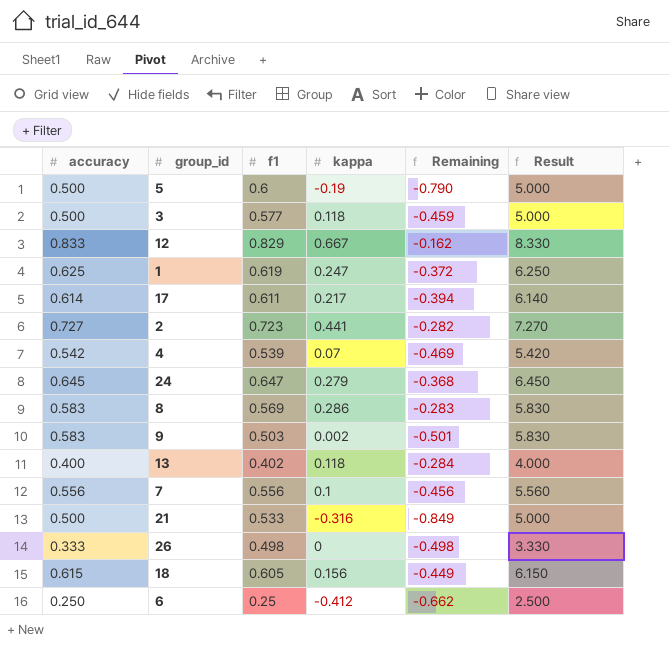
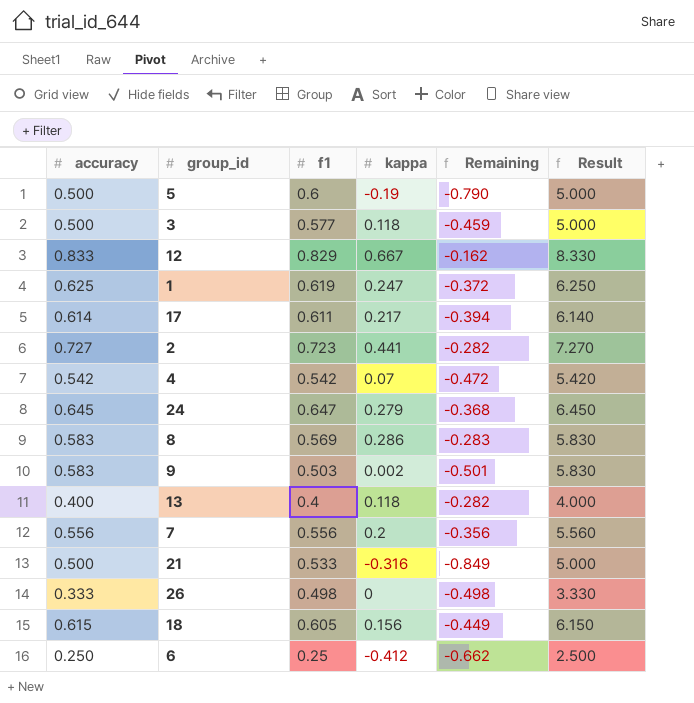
4 | f1: 0.539 -> 0.542
4 | Remaining: -0.469 -> -0.472
13 | f1: 0.402 -> 0.4
13 | Remaining: -0.284 -> -0.282
7 | kappa: 0.1 -> 0.2
7 | Remaining: -0.456 -> -0.356

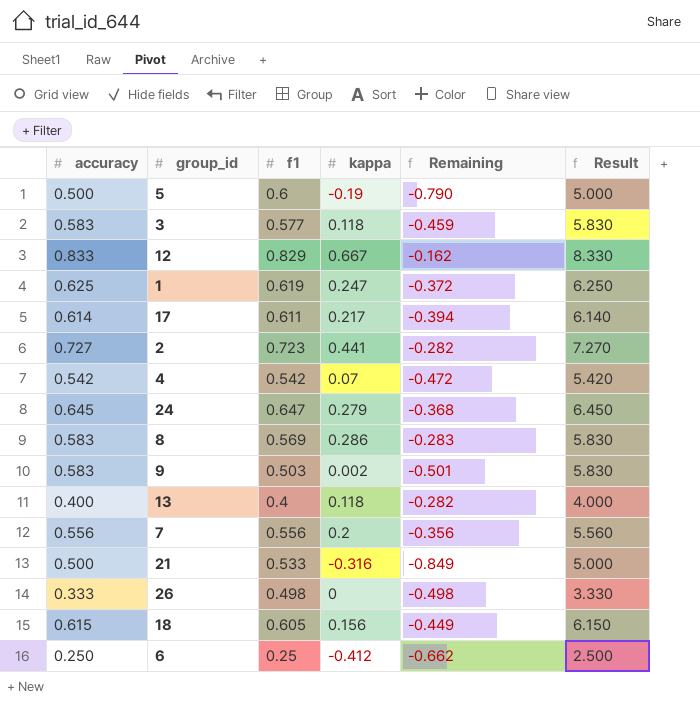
3 | accuracy: 0.500 -> 0.583
3 | Result: 5.000 -> 5.830

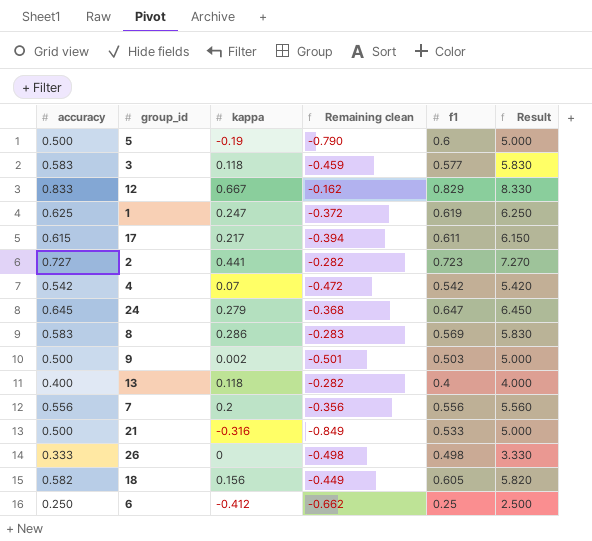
column name: Remaining -> Remaining clean
column f1 | position: 3 -> 5
17 | accuracy: 0.614 -> 0.615
17 | Result: 6.140 -> 6.150
9 | accuracy: 0.583 -> 0.500
9 | Result: 5.830 -> 5.000
18 | accuracy: 0.615 -> 0.582
18 | Result: 6.150 -> 5.820

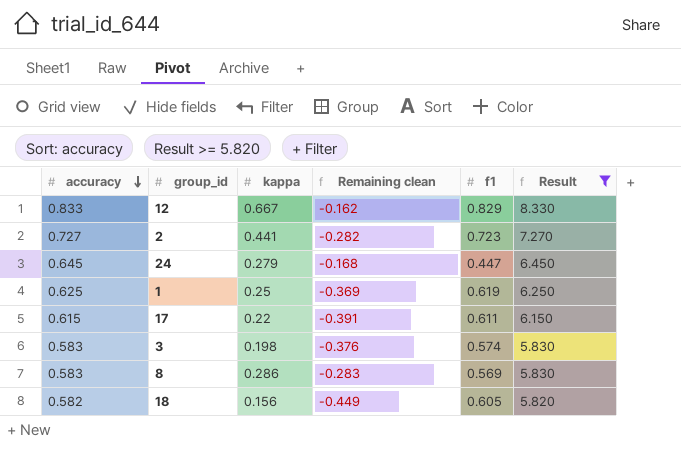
filter: none -> Result >= 5.820
row order: none -> accuracy descending
24 | Remaining clean: -0.368 -> -0.168
24 | f1: 0.647 -> 0.447
1 | kappa: 0.247 -> 0.25
1 | Remaining clean: -0.372 -> -0.369
17 | kappa: 0.217 -> 0.22
17 | Remaining clean: -0.394 -> -0.391
3 | kappa: 0.118 -> 0.198
3 | Remaining clean: -0.459 -> -0.376
3 | f1: 0.577 -> 0.574

